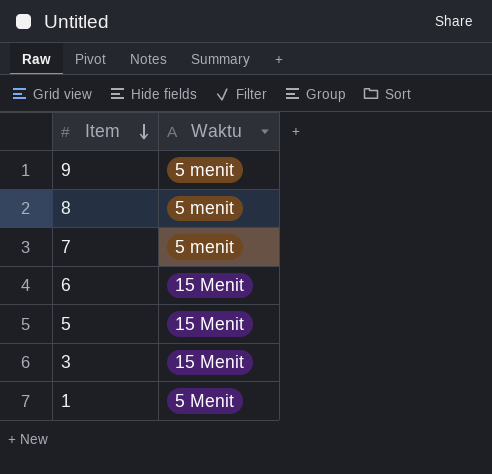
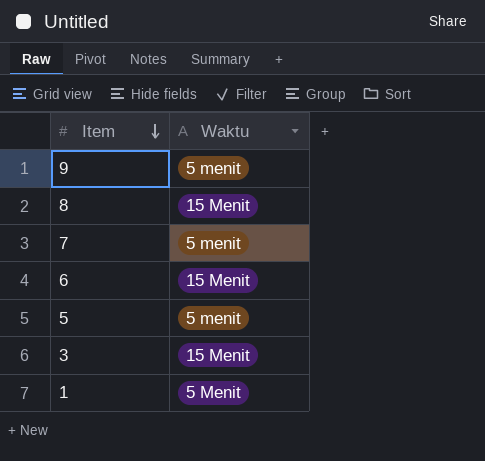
8 | Waktu: 5 menit -> 15 Menit
5 | Waktu: 15 Menit -> 5 menit

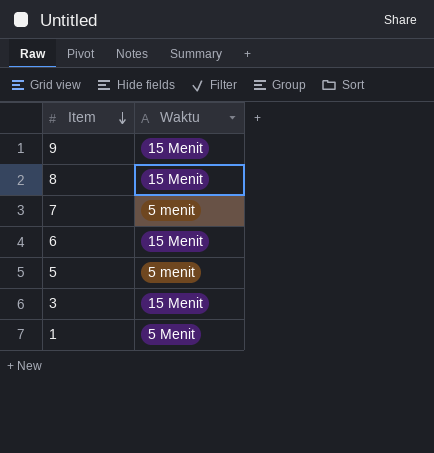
9 | Waktu: 5 menit -> 15 Menit

